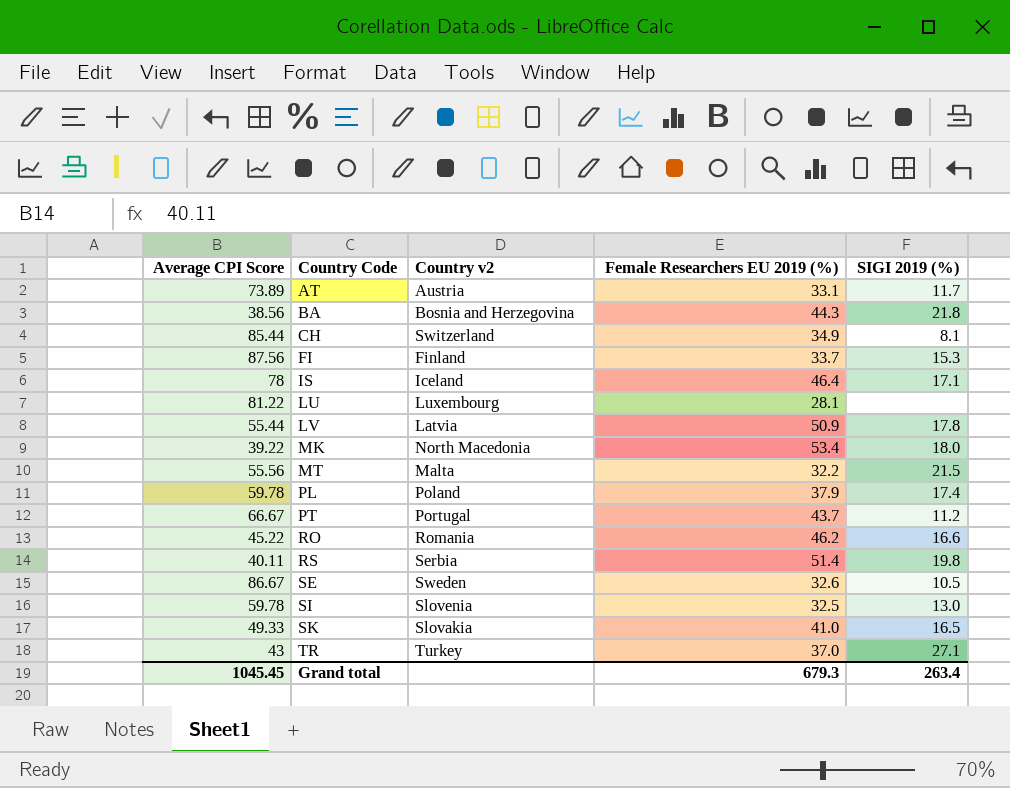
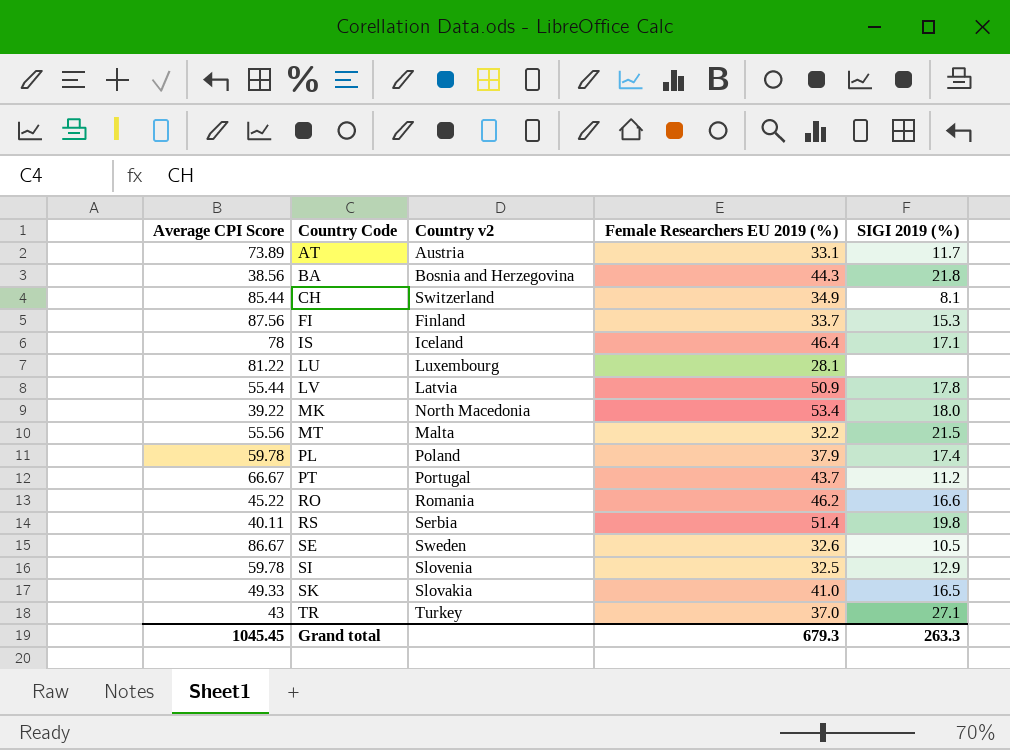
SI | SIGI 2019 (%): 13.0 -> 12.9
Grand total | SIGI 2019 (%): 263.4 -> 263.3

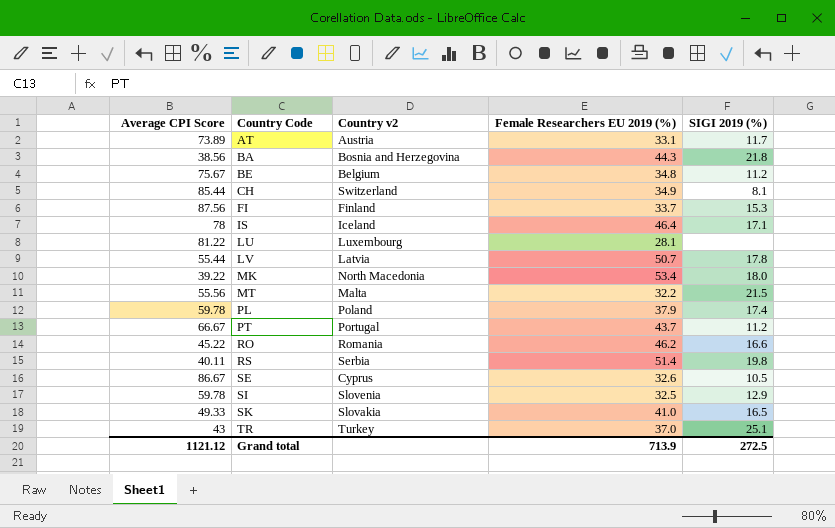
row BE: none -> 75.67 | Belgium | 34.8 | 11.2
LV | Female Researchers EU 2019 (%): 50.9 -> 50.7
SE | Country v2: Sweden -> Cyprus
TR | SIGI 2019 (%): 27.1 -> 25.1
Grand total | Average CPI Score: 1045.45 -> 1121.12
Grand total | Female Researchers EU 2019 (%): 679.3 -> 713.9
Grand total | SIGI 2019 (%): 263.3 -> 272.5

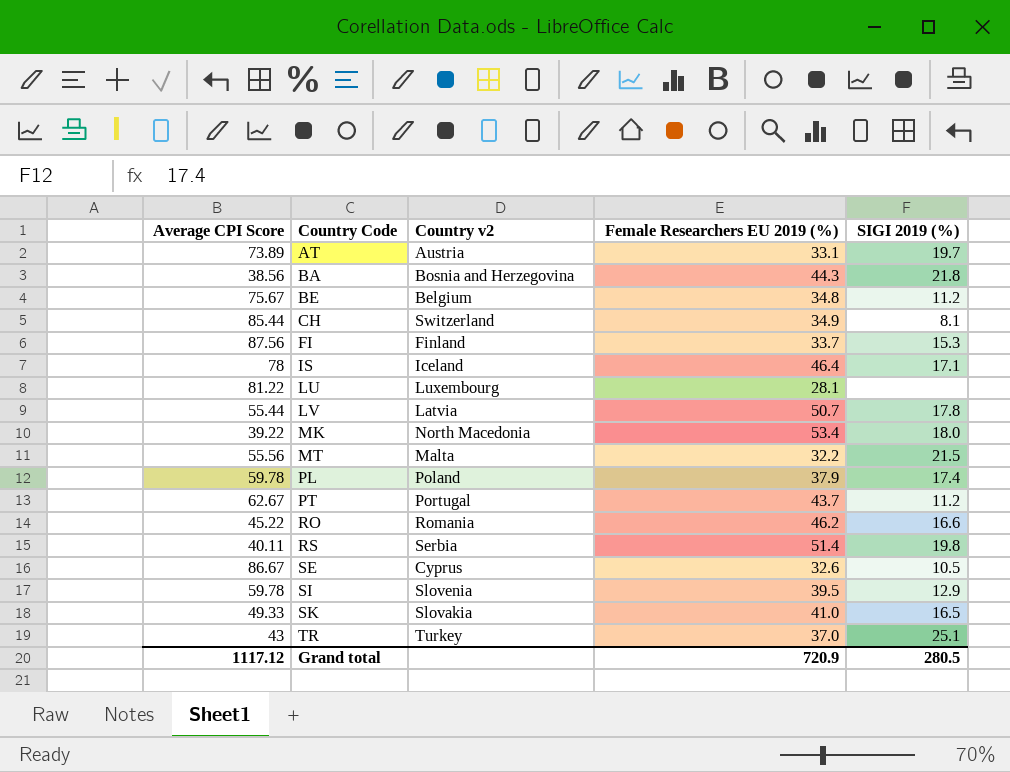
AT | SIGI 2019 (%): 11.7 -> 19.7
PT | Average CPI Score: 66.67 -> 62.67
SI | Female Researchers EU 2019 (%): 32.5 -> 39.5
Grand total | Average CPI Score: 1121.12 -> 1117.12
Grand total | Female Researchers EU 2019 (%): 713.9 -> 720.9
Grand total | SIGI 2019 (%): 272.5 -> 280.5

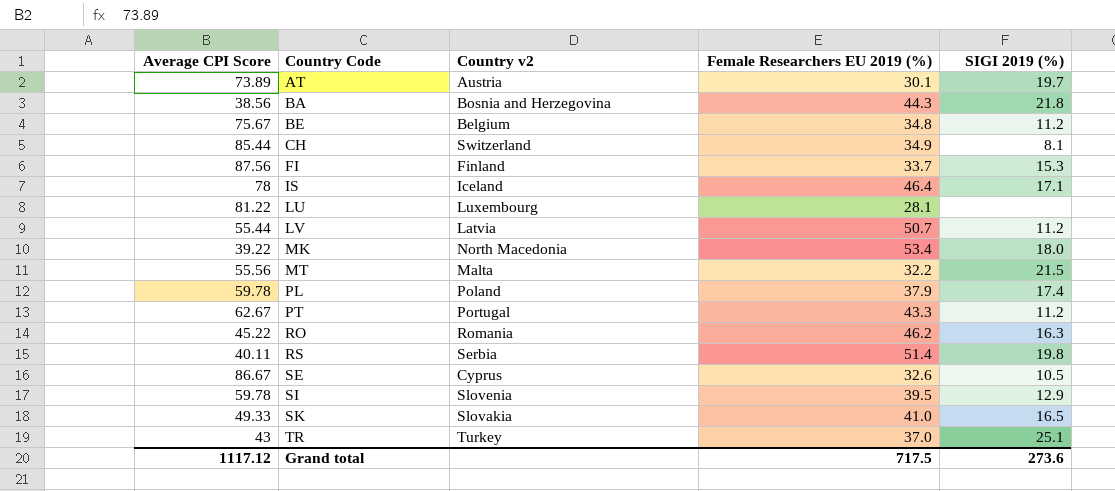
AT | Female Researchers EU 2019 (%): 33.1 -> 30.1
LV | SIGI 2019 (%): 17.8 -> 11.2
PT | Female Researchers EU 2019 (%): 43.7 -> 43.3
RO | SIGI 2019 (%): 16.6 -> 16.3
Grand total | Female Researchers EU 2019 (%): 720.9 -> 717.5
Grand total | SIGI 2019 (%): 280.5 -> 273.6

